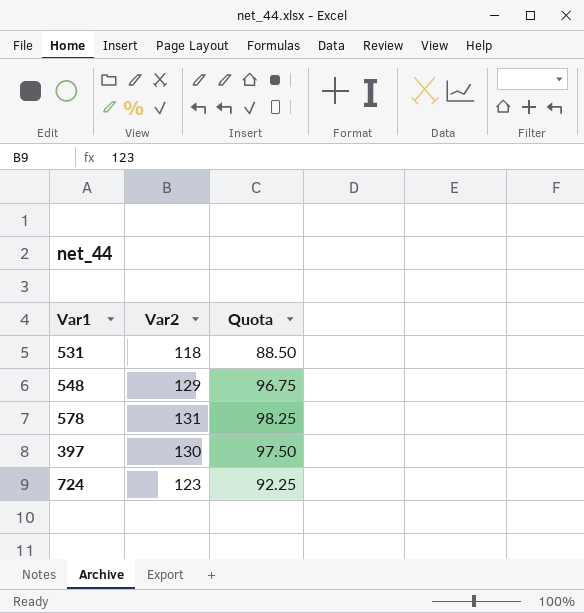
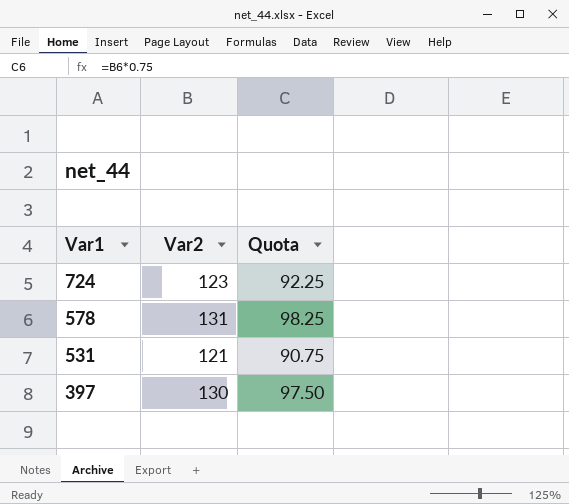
row order: none -> Var1 descending
row 548: 129 | 96.75 -> none
531 | Var2: 118 -> 121
531 | Quota: 88.50 -> 90.75

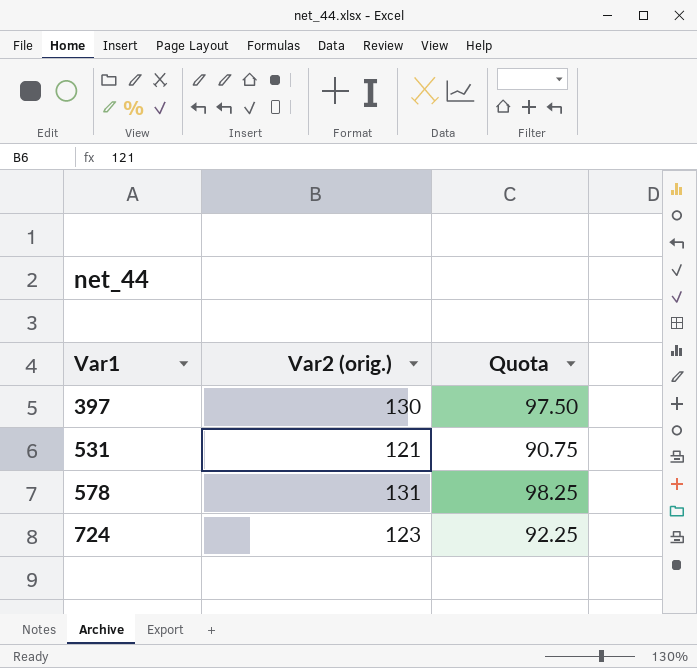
row order: Var1 descending -> Var1 ascending
column name: Var2 -> Var2 (orig.)

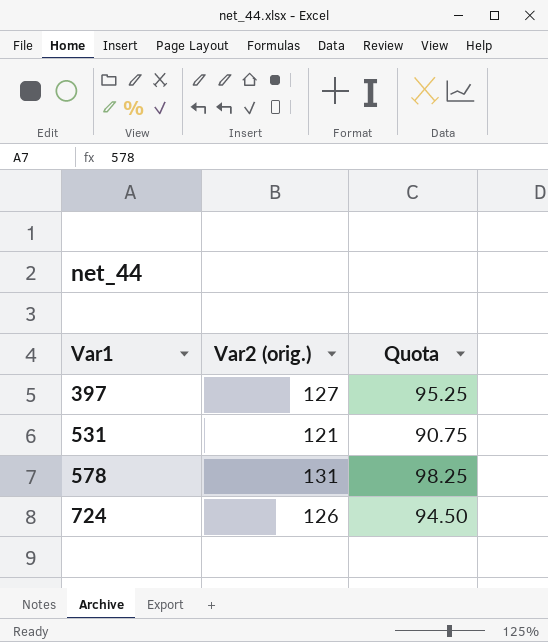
397 | Var2 (orig.): 130 -> 127
397 | Quota: 97.50 -> 95.25
724 | Var2 (orig.): 123 -> 126
724 | Quota: 92.25 -> 94.50

